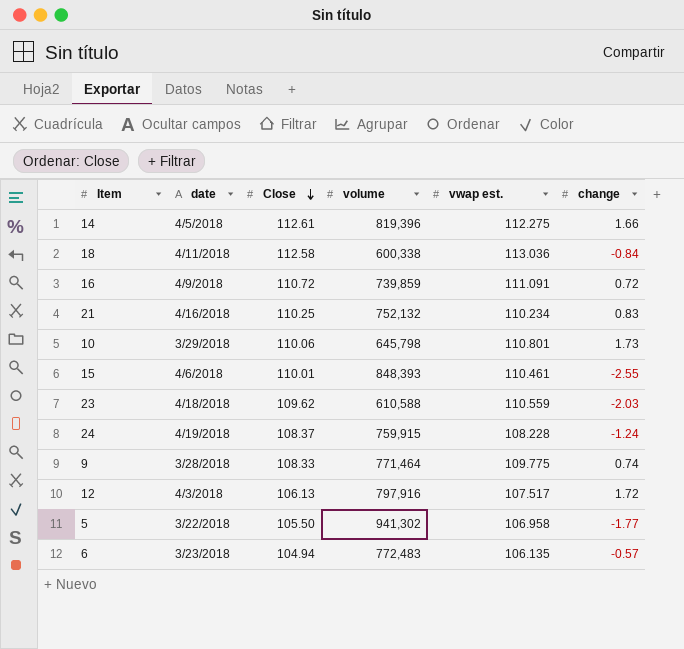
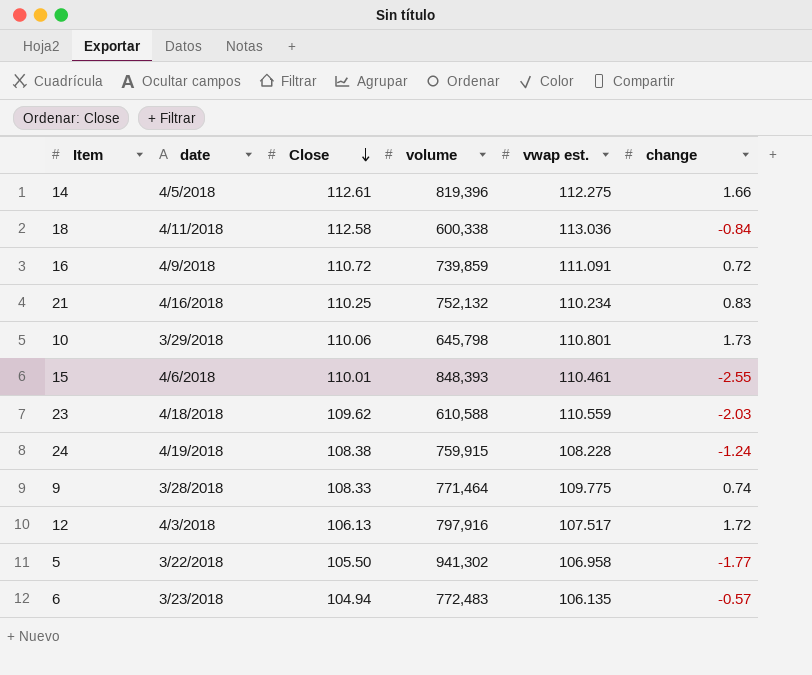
24 | Close: 108.37 -> 108.38

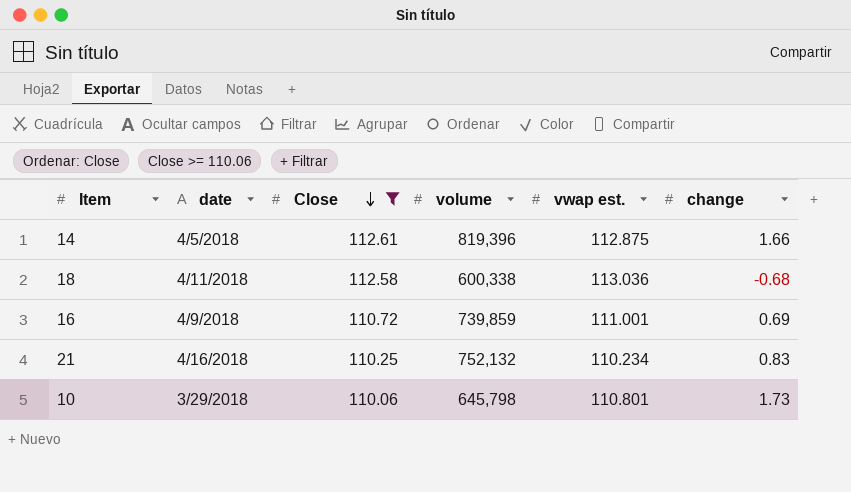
filter: none -> Close >= 110.06
14 | vwap est.: 112.275 -> 112.875
18 | change: -0.84 -> -0.68
16 | vwap est.: 111.091 -> 111.001
16 | change: 0.72 -> 0.69

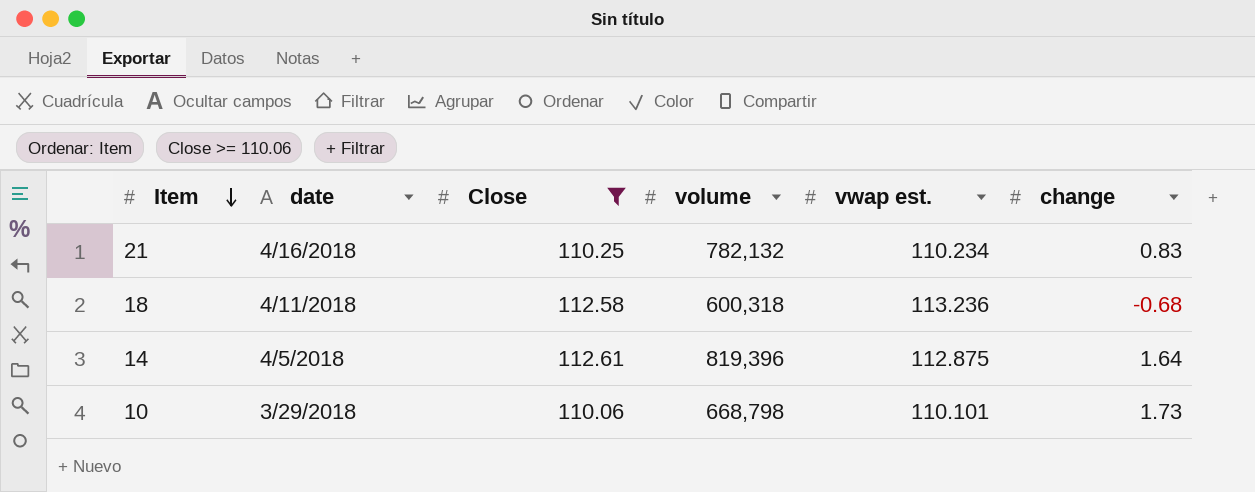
row order: Close descending -> Item descending
row 16: 4/9/2018 | 110.72 | 739,859 | 111.001 | 0.69 -> none
21 | volume: 752,132 -> 782,132
18 | volume: 600,338 -> 600,318
18 | vwap est.: 113.036 -> 113.236
14 | change: 1.66 -> 1.64
10 | volume: 645,798 -> 668,798
10 | vwap est.: 110.801 -> 110.101

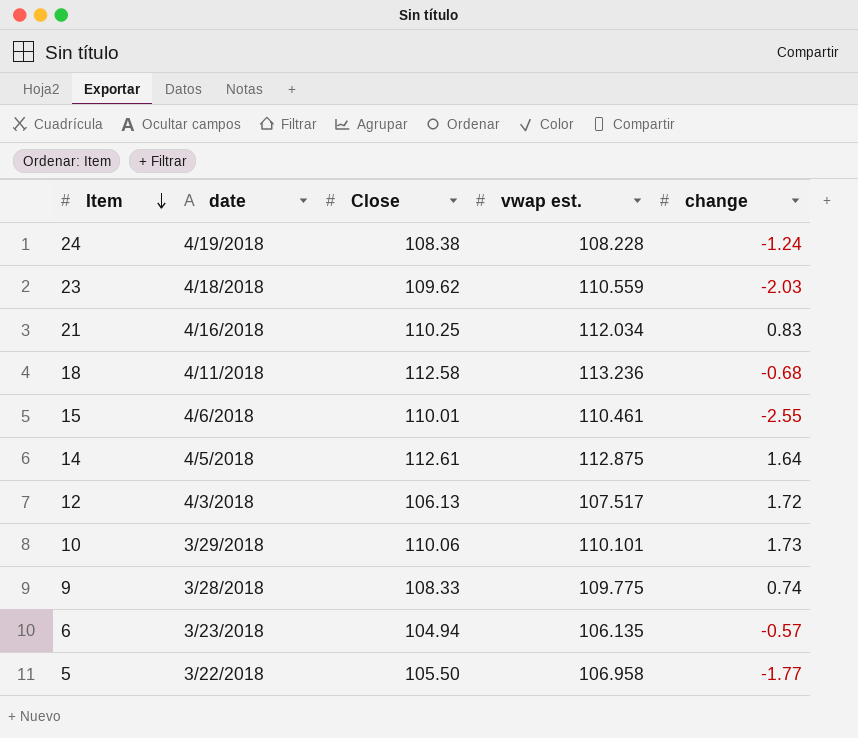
filter: Close >= 110.06 -> none
column volume | position: 4 -> none
21 | vwap est.: 110.234 -> 112.034

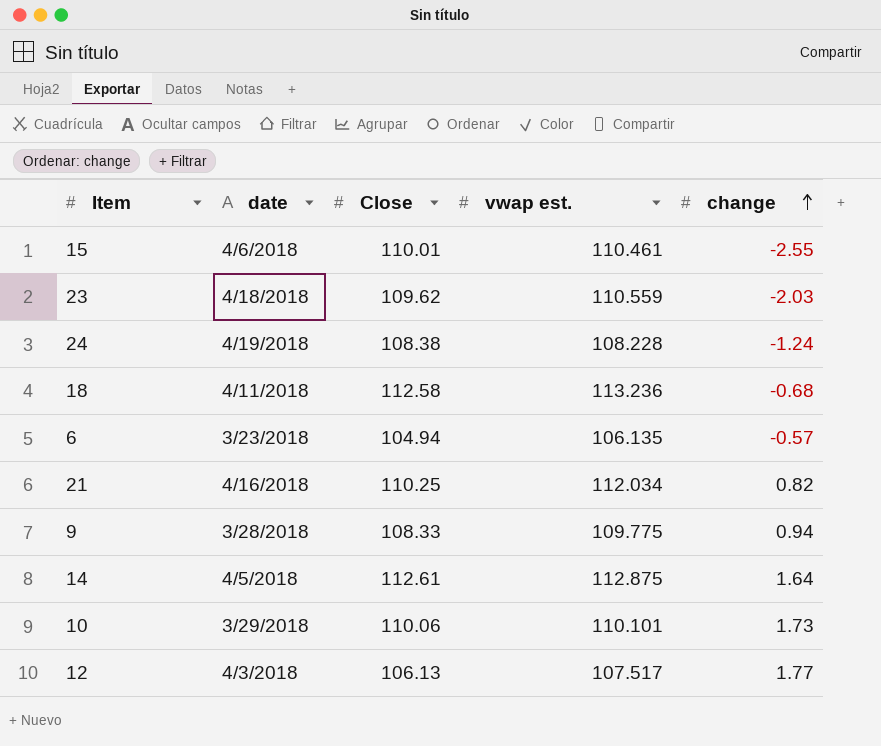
row order: Item descending -> change ascending
row 5: 3/22/2018 | 105.50 | 106.958 | -1.77 -> none
21 | change: 0.83 -> 0.82
9 | change: 0.74 -> 0.94
12 | change: 1.72 -> 1.77

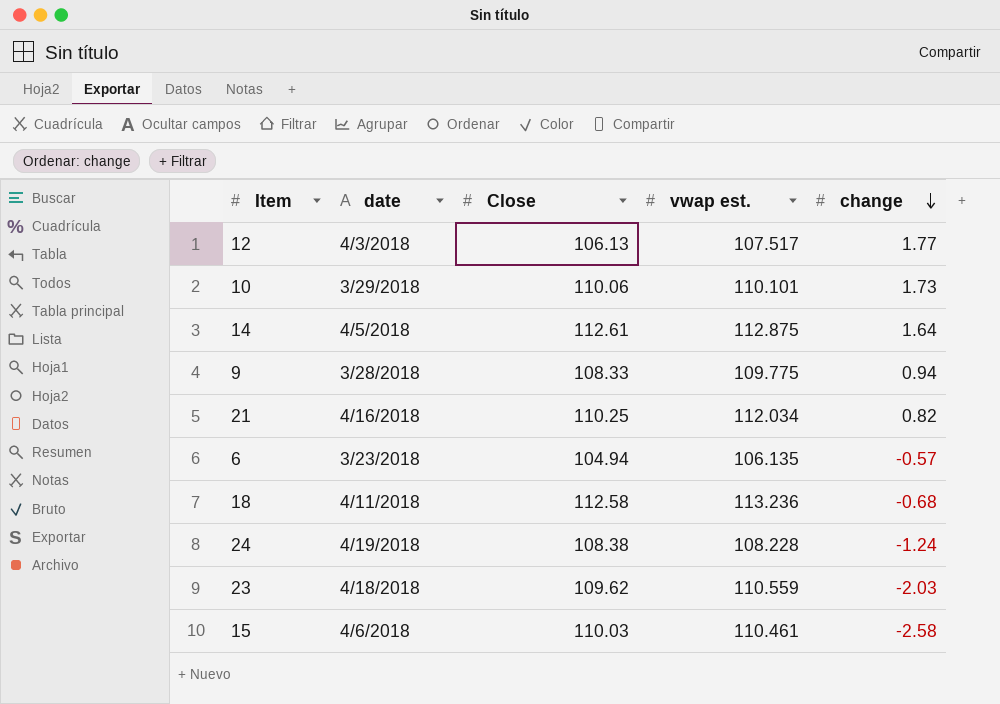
row order: change ascending -> change descending
15 | Close: 110.01 -> 110.03
15 | change: -2.55 -> -2.58

